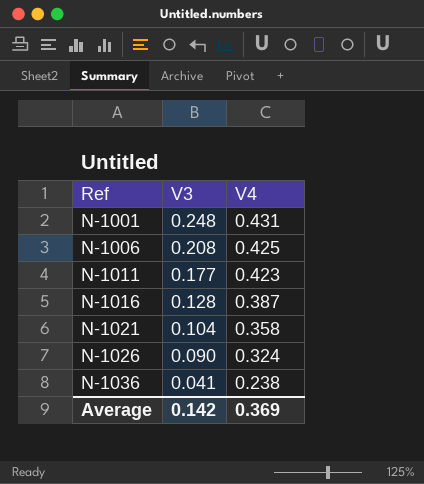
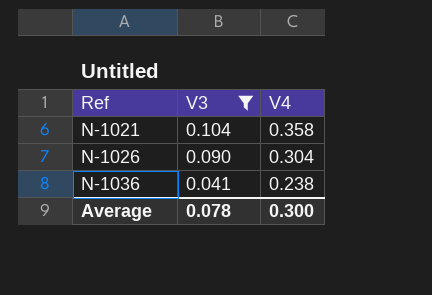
filter: none -> V3 <= 0.104
N-1026 | V4: 0.324 -> 0.304
Average | V3: 0.142 -> 0.078
Average | V4: 0.369 -> 0.300

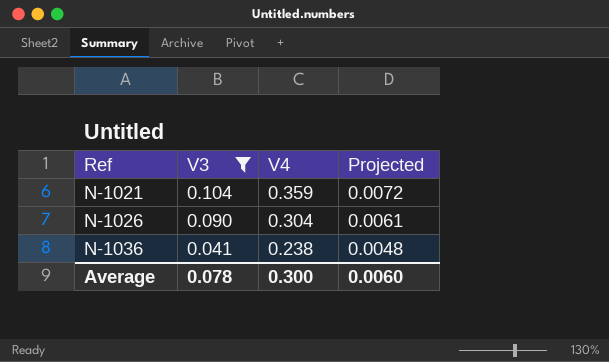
column Projected | formula: none -> [V4] * 0.02
N-1021 | V4: 0.358 -> 0.359

